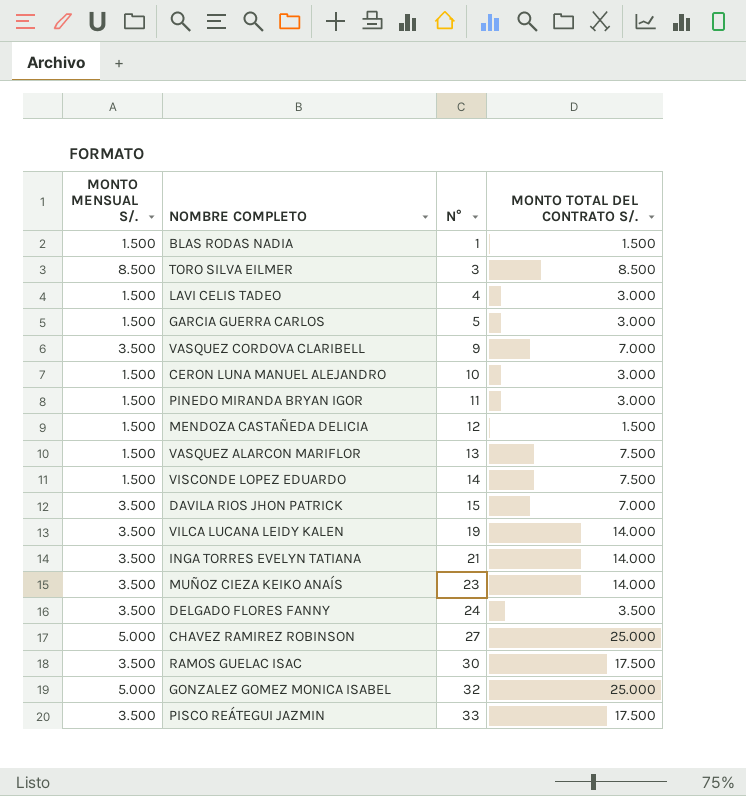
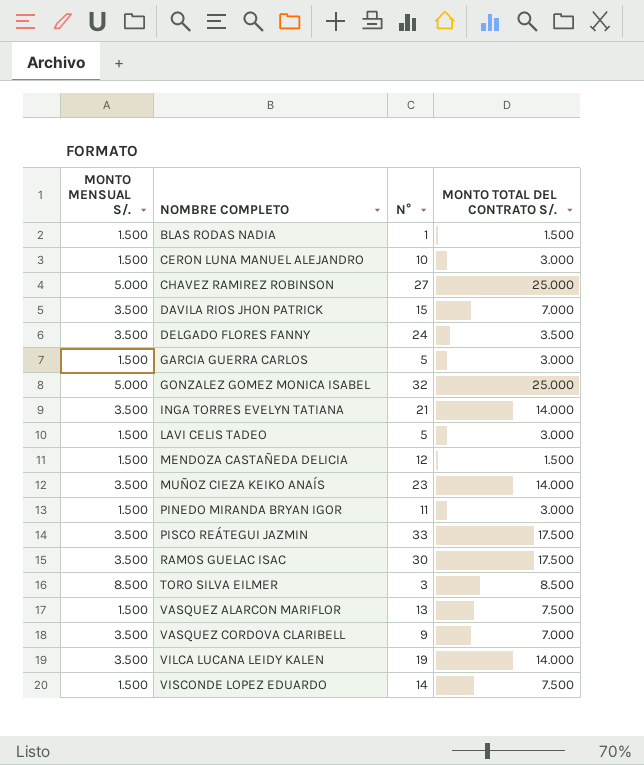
row order: N° ascending -> NOMBRE COMPLETO ascending
LAVI CELIS TADEO | N°: 4 -> 5

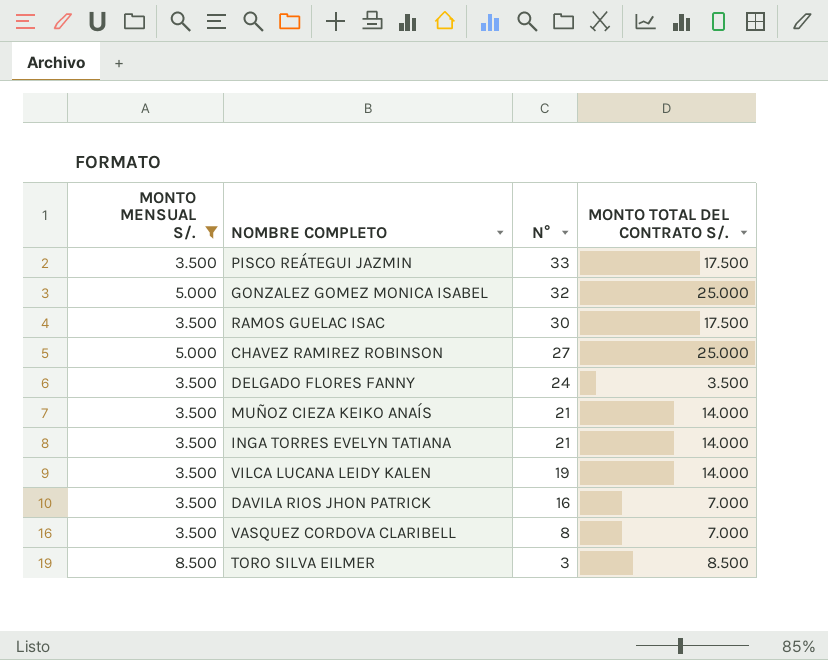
filter: none -> MONTO MENSUAL S/. != 1.500
row order: NOMBRE COMPLETO ascending -> N° descending
MUÑOZ CIEZA KEIKO ANAÍS | N°: 23 -> 21
DAVILA RIOS JHON PATRICK | N°: 15 -> 16
VASQUEZ CORDOVA CLARIBELL | N°: 9 -> 8

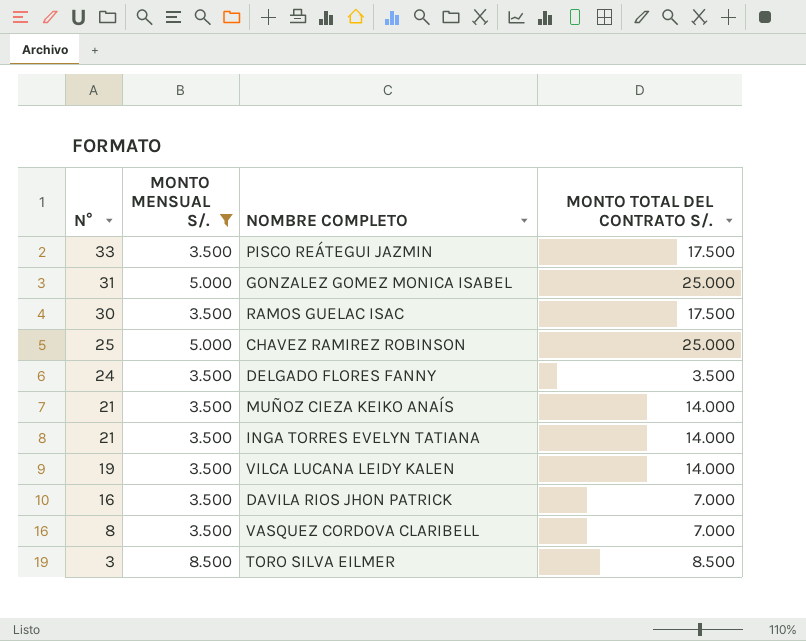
column N° | position: 3 -> 1
GONZALEZ GOMEZ MONICA ISABEL | N°: 32 -> 31
CHAVEZ RAMIREZ ROBINSON | N°: 27 -> 25

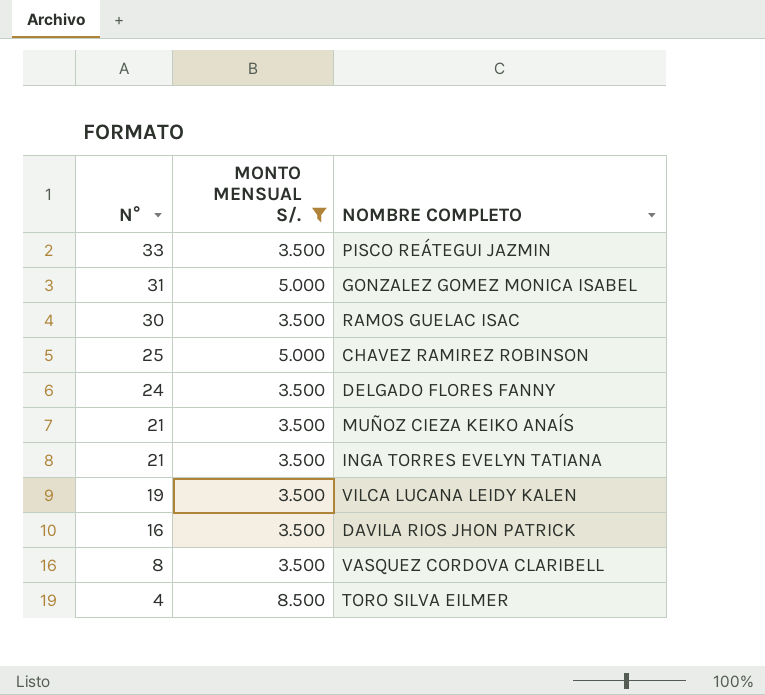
column MONTO TOTAL DEL CONTRATO S/. | position: 4 -> none
TORO SILVA EILMER | N°: 3 -> 4

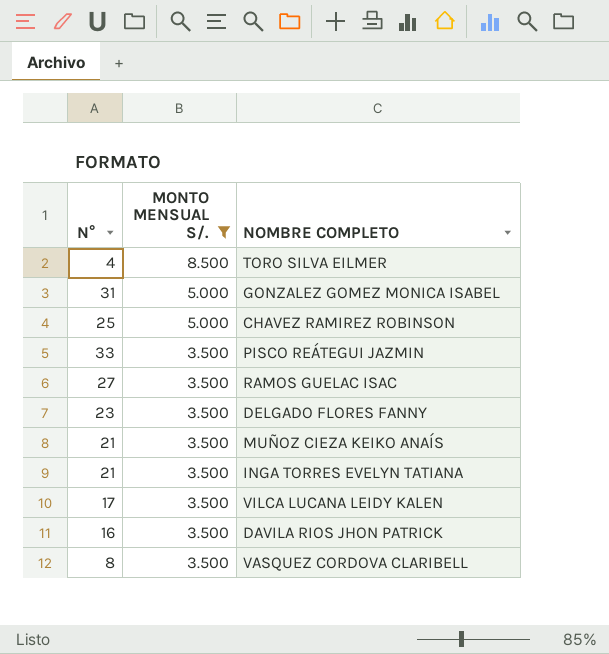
row order: N° descending -> MONTO MENSUAL S/. descending
RAMOS GUELAC ISAC | N°: 30 -> 27
DELGADO FLORES FANNY | N°: 24 -> 23
VILCA LUCANA LEIDY KALEN | N°: 19 -> 17

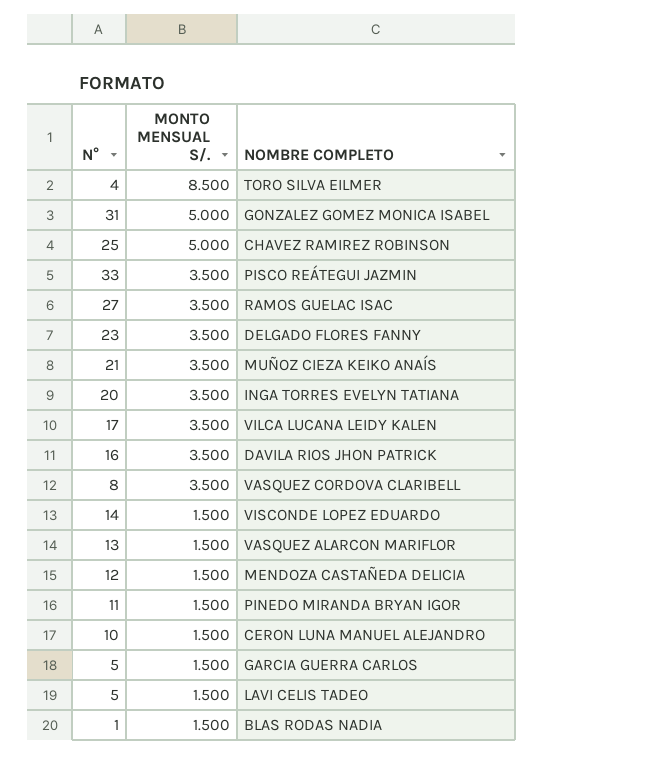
filter: MONTO MENSUAL S/. != 1.500 -> none
INGA TORRES EVELYN TATIANA | N°: 21 -> 20

